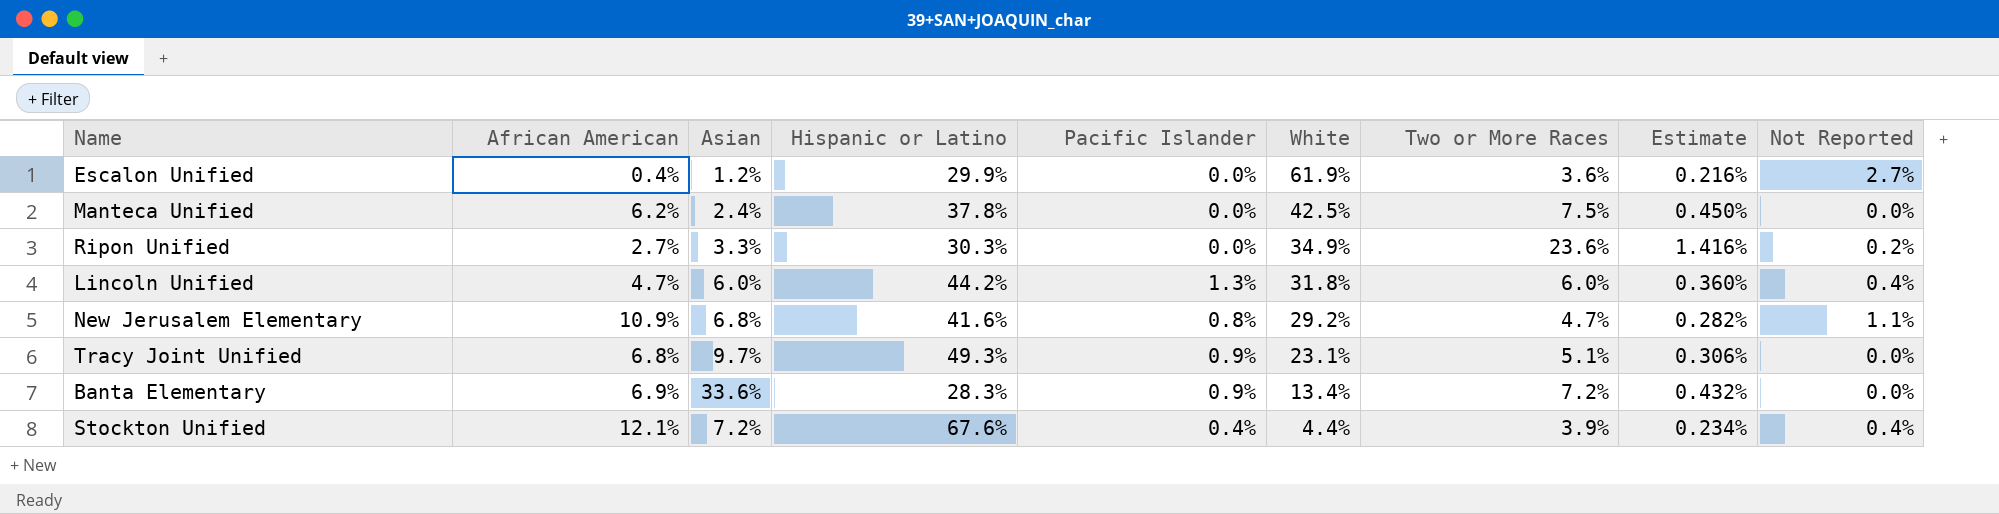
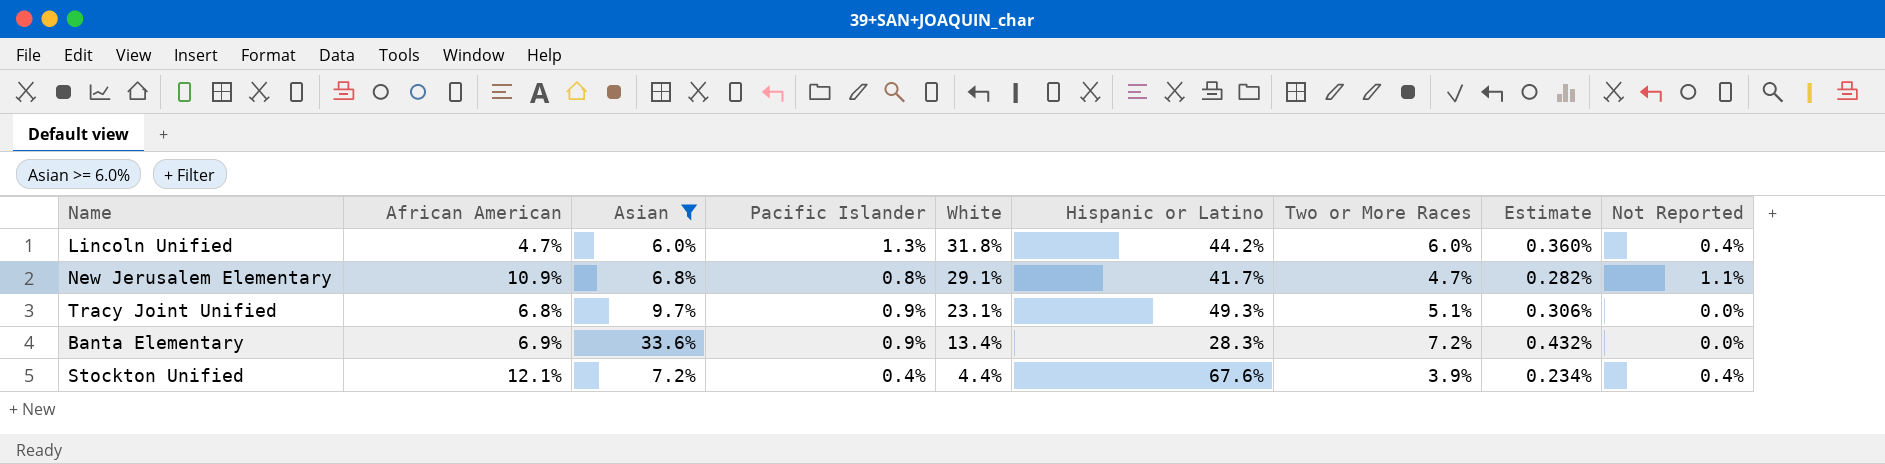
filter: none -> Asian >= 6.0%
column Hispanic or Latino | position: 4 -> 6
New Jerusalem Elementary | White: 29.2% -> 29.1%
New Jerusalem Elementary | Hispanic or Latino: 41.6% -> 41.7%

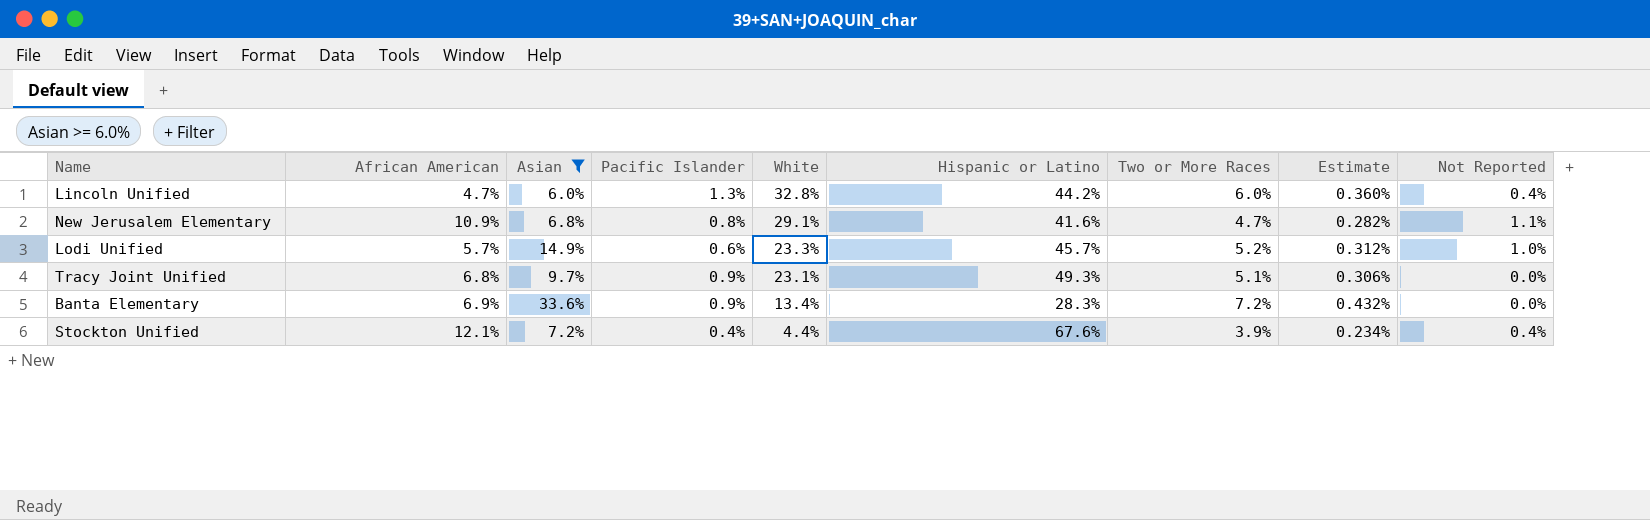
Lincoln Unified | White: 31.8% -> 32.8%
New Jerusalem Elementary | Hispanic or Latino: 41.7% -> 41.6%
row Lodi Unified: none -> 5.7% | 14.9% | 0.6% | 23.3% | 45.7% | 5.2% | 0.312% | 1.0%

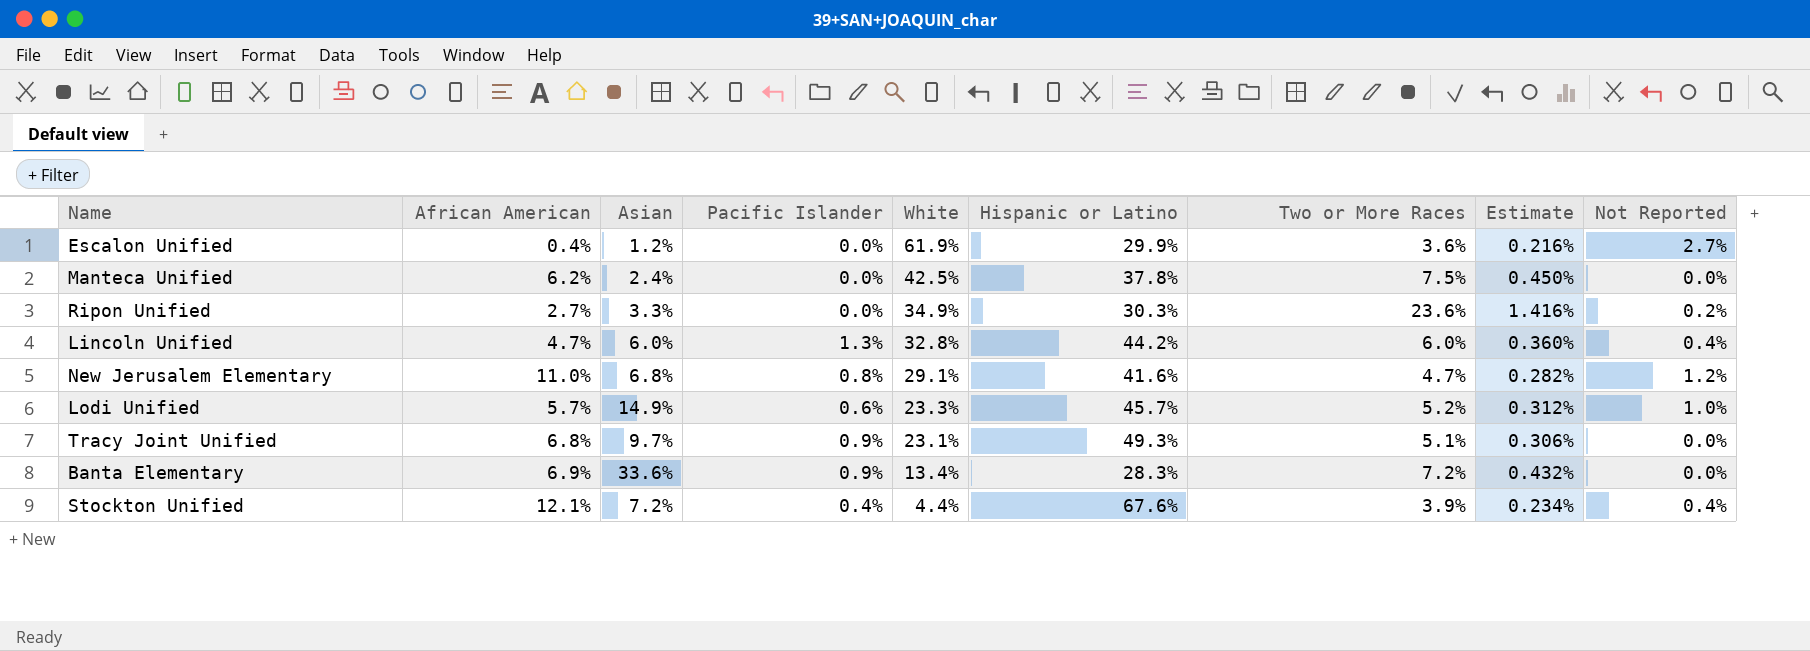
filter: Asian >= 6.0% -> none
New Jerusalem Elementary | African American: 10.9% -> 11.0%
New Jerusalem Elementary | Not Reported: 1.1% -> 1.2%

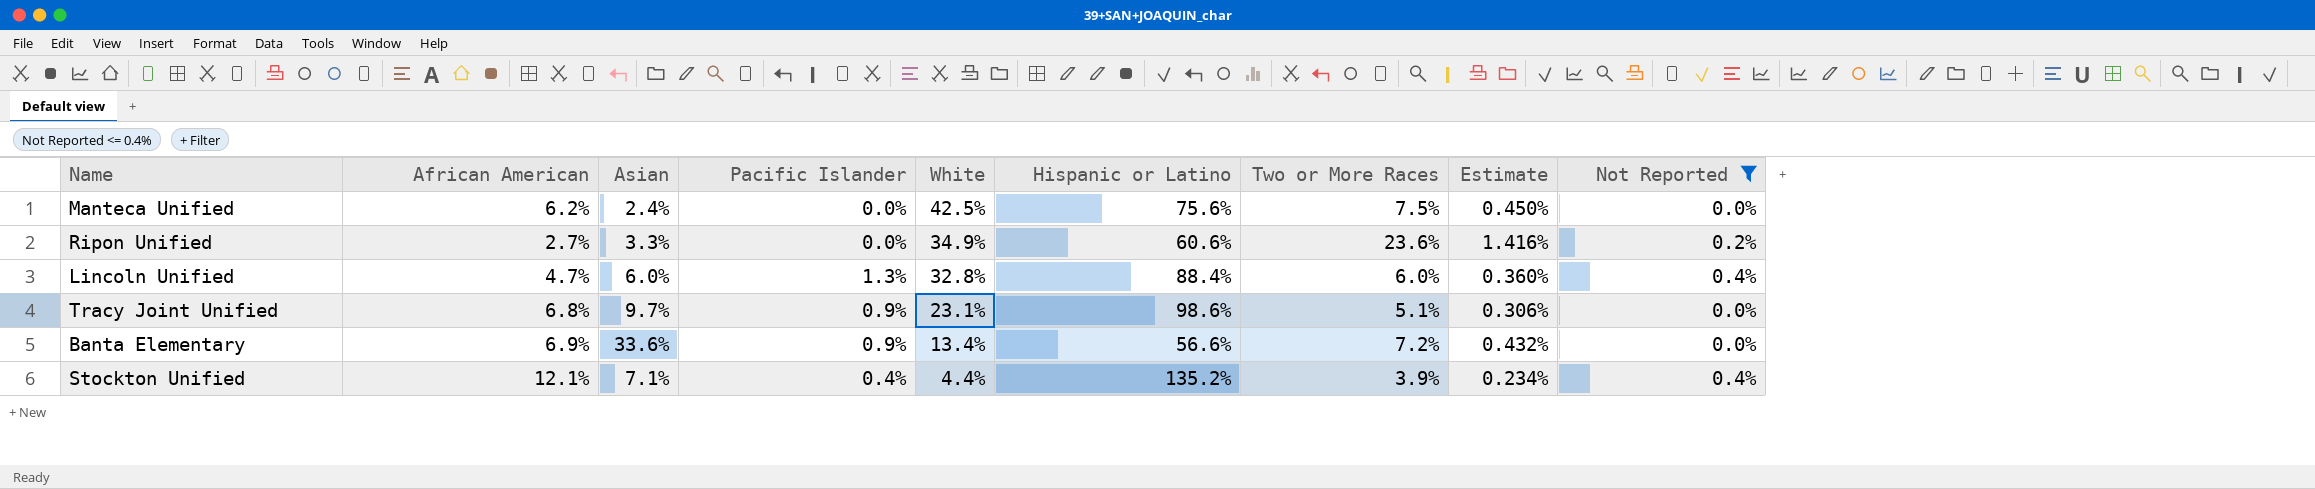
filter: none -> Not Reported <= 0.4%
Manteca Unified | Hispanic or Latino: 37.8% -> 75.6%
Ripon Unified | Hispanic or Latino: 30.3% -> 60.6%
Lincoln Unified | Hispanic or Latino: 44.2% -> 88.4%
Tracy Joint Unified | Hispanic or Latino: 49.3% -> 98.6%
Banta Elementary | Hispanic or Latino: 28.3% -> 56.6%
Stockton Unified | Asian: 7.2% -> 7.1%
Stockton Unified | Hispanic or Latino: 67.6% -> 135.2%

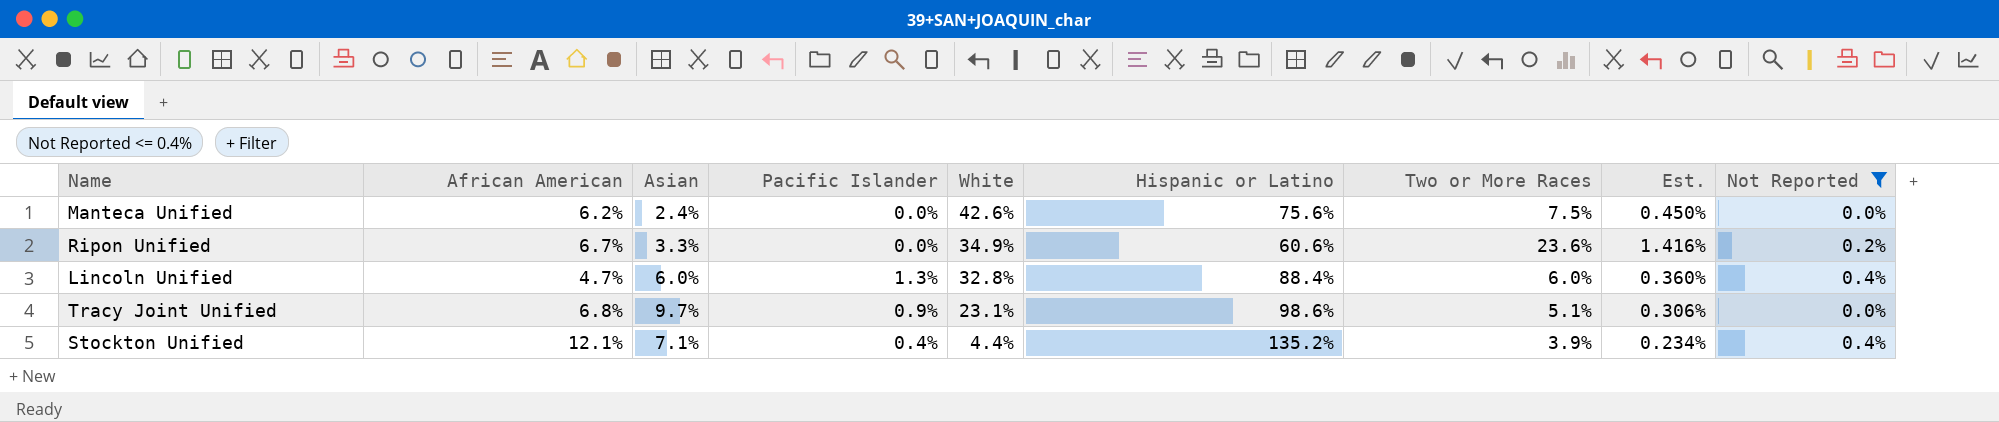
column name: Estimate -> Est.
row Banta Elementary: 6.9% | 33.6% | 0.9% | 13.4% | 56.6% | 7.2% | 0.432% | 0.0% -> none
Manteca Unified | White: 42.5% -> 42.6%
Ripon Unified | African American: 2.7% -> 6.7%

